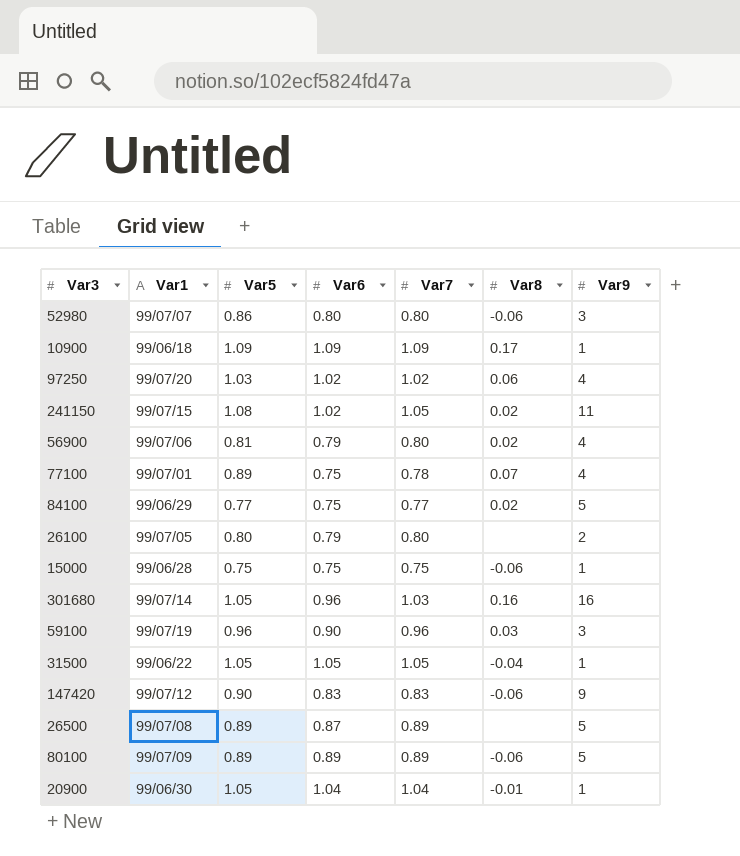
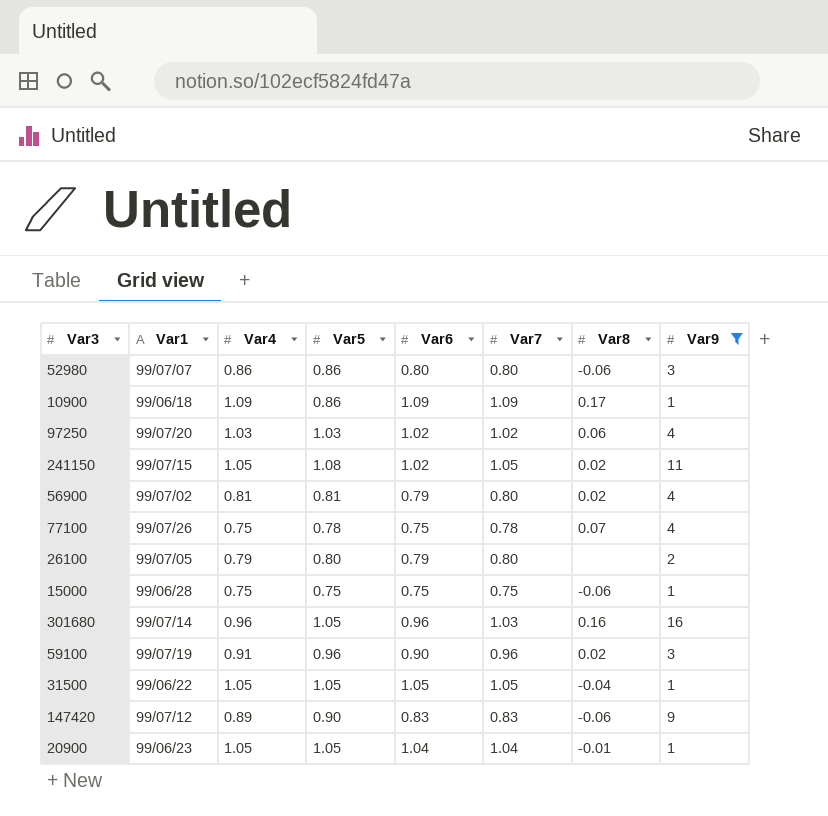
filter: none -> Var9 != 5
column Var4 | position: none -> 3
10900 | Var5: 1.09 -> 0.86
56900 | Var1: 99/07/06 -> 99/07/02
77100 | Var1: 99/07/01 -> 99/07/26
77100 | Var5: 0.89 -> 0.78
59100 | Var8: 0.03 -> 0.02
20900 | Var1: 99/06/30 -> 99/06/23

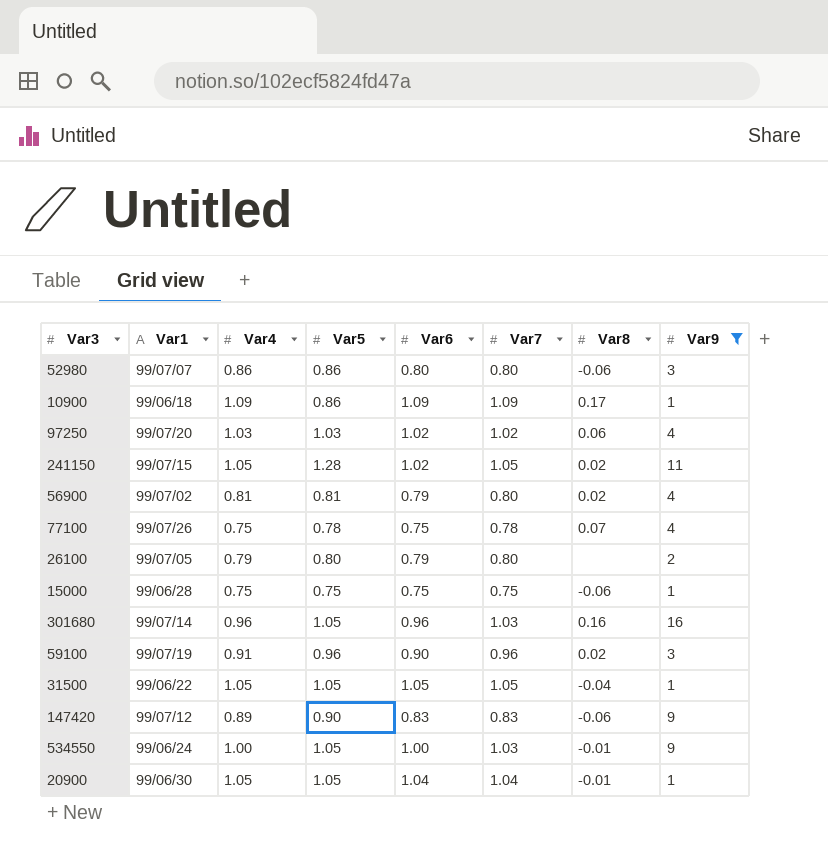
241150 | Var5: 1.08 -> 1.28
row 534550: none -> 99/06/24 | 1.00 | 1.05 | 1.00 | 1.03 | -0.01 | 9
20900 | Var1: 99/06/23 -> 99/06/30

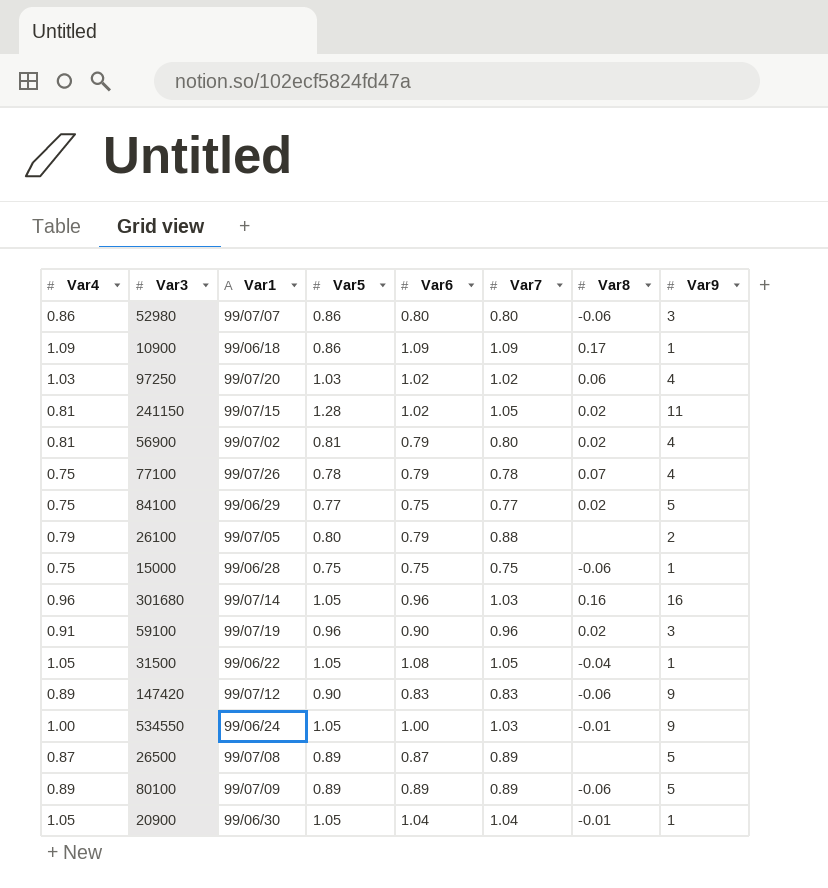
filter: Var9 != 5 -> none
column Var4 | position: 3 -> 1
241150 | Var4: 1.05 -> 0.81
77100 | Var6: 0.75 -> 0.79
26100 | Var7: 0.80 -> 0.88
31500 | Var6: 1.05 -> 1.08

